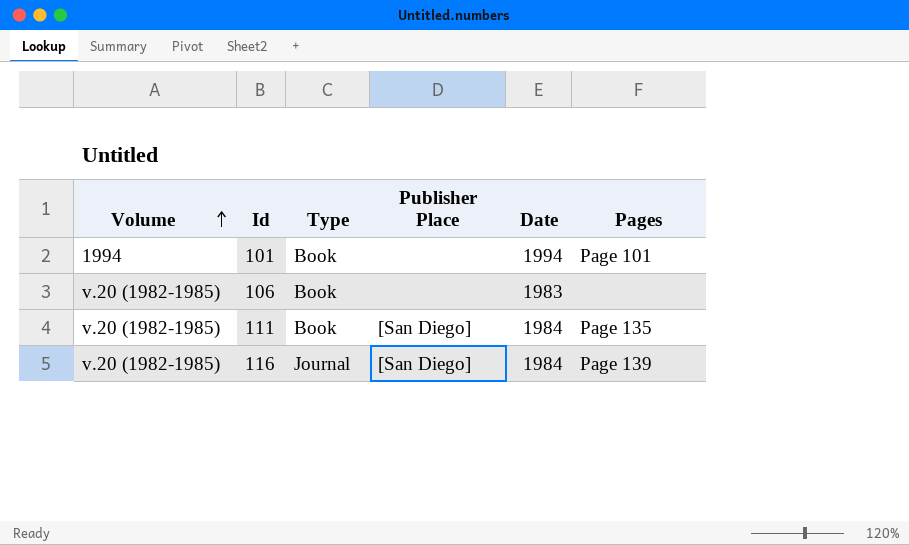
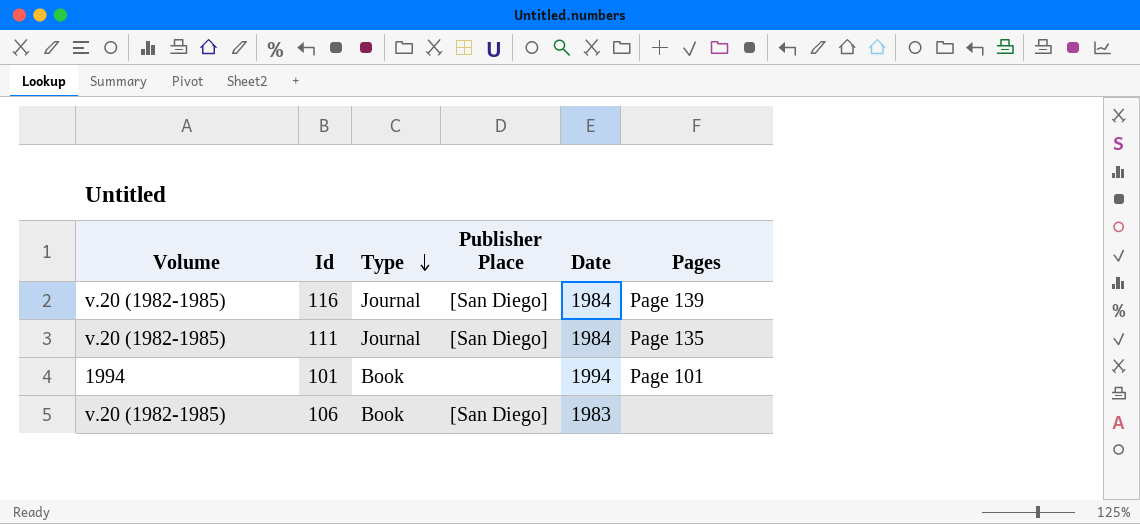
row order: Volume ascending -> Type descending
111 | Type: Book -> Journal
106 | Publisher Place: none -> [San Diego]

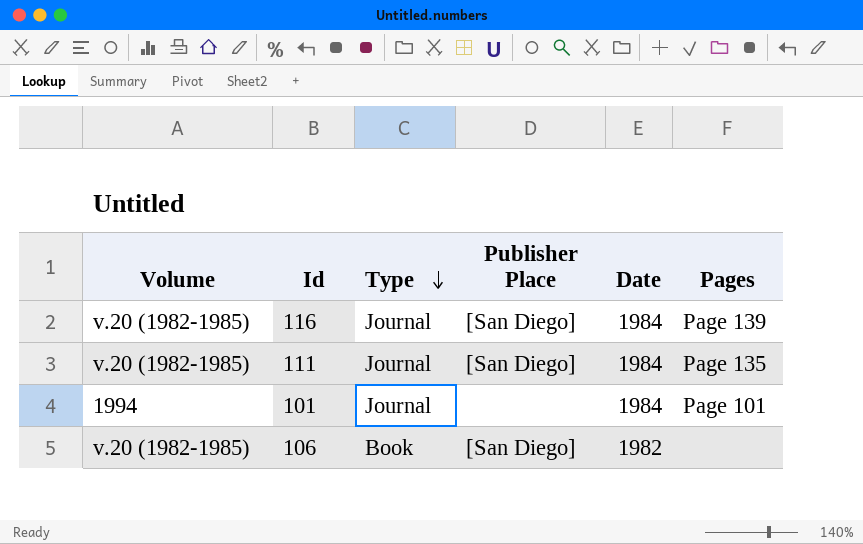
101 | Type: Book -> Journal
101 | Date: 1994 -> 1984
106 | Date: 1983 -> 1982

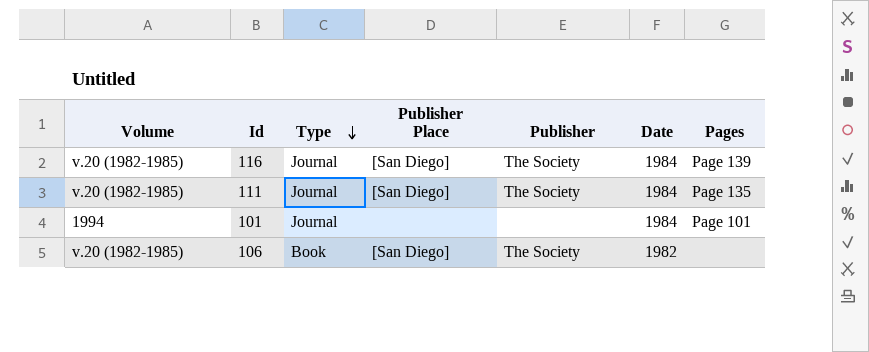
column Publisher | position: none -> 5

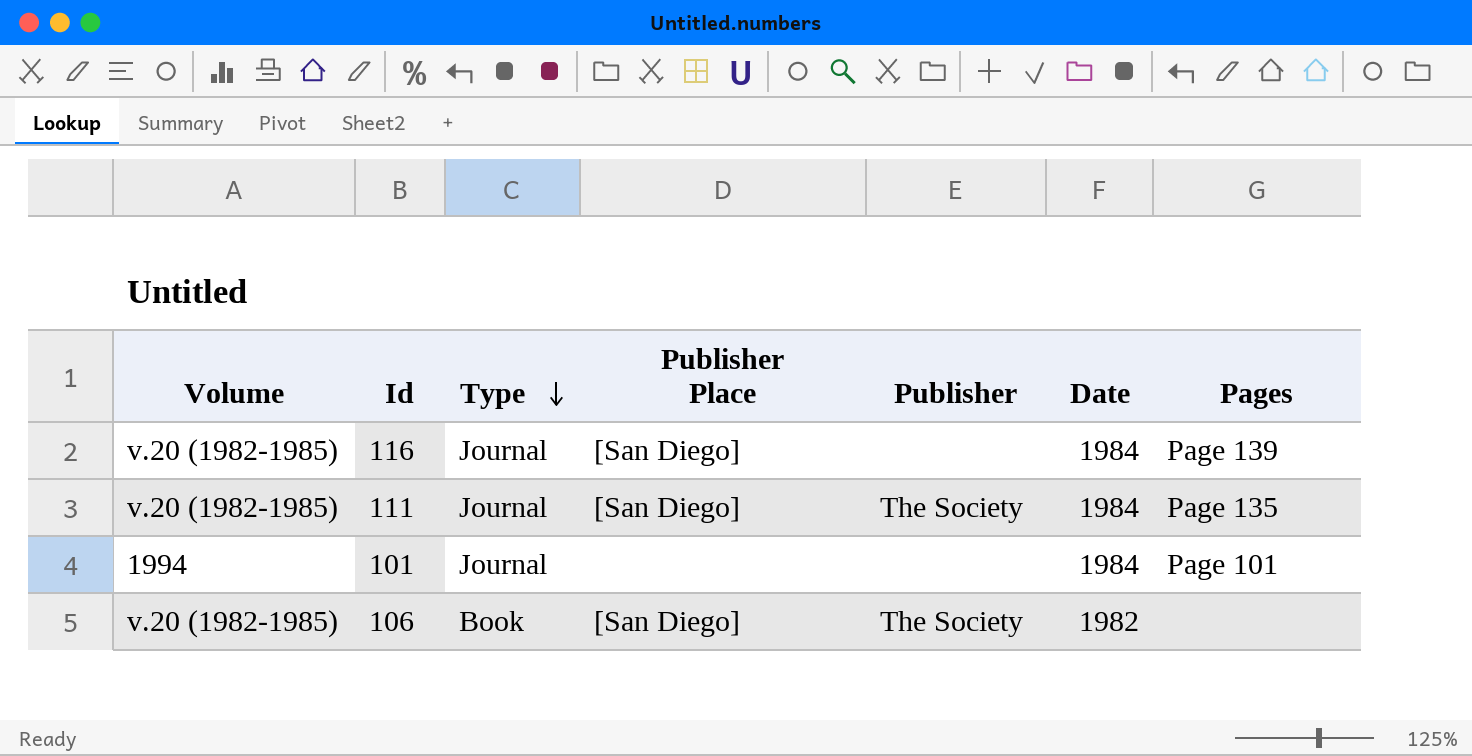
116 | Publisher: The Society -> none

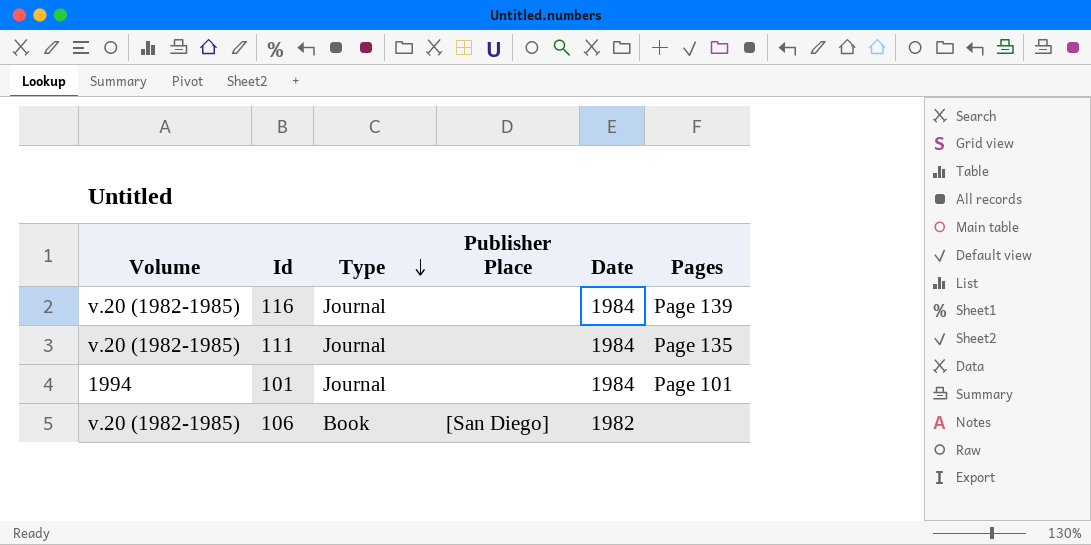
column Publisher | position: 5 -> none
116 | Publisher Place: [San Diego] -> none
111 | Publisher Place: [San Diego] -> none

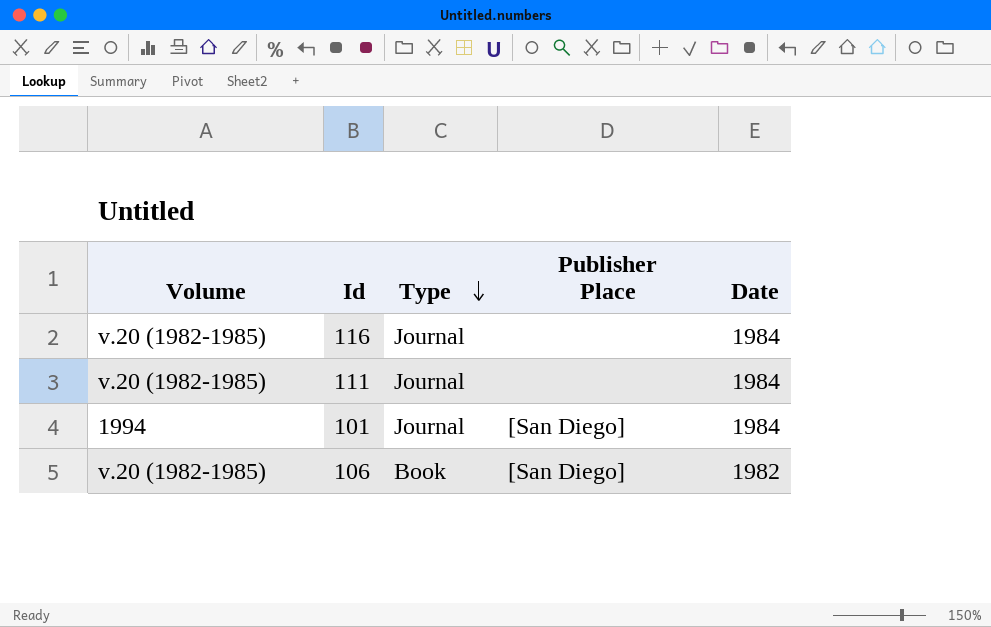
column Pages | position: 6 -> none
101 | Publisher Place: none -> [San Diego]

